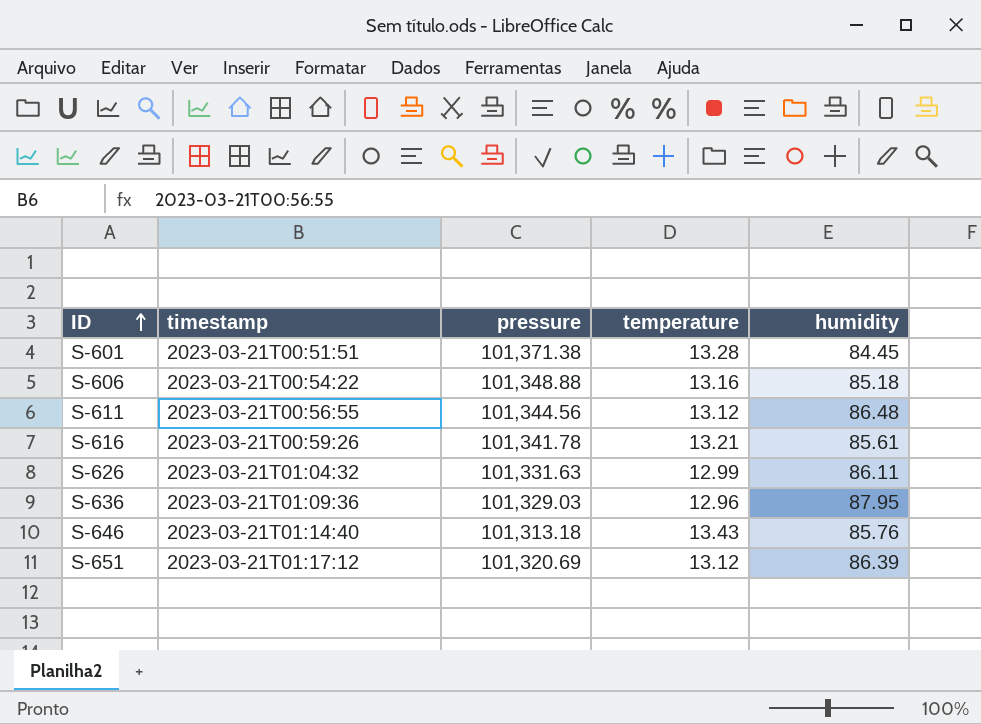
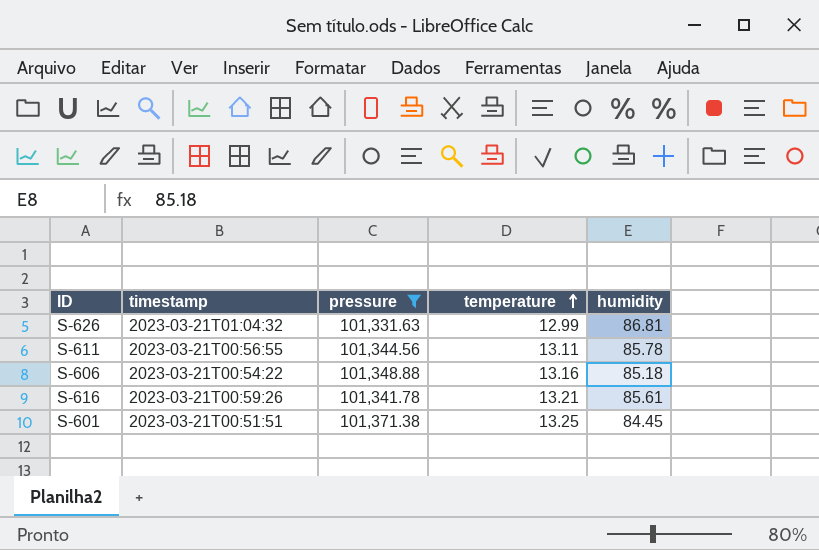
filter: none -> pressure >= 101,331.63
row order: ID ascending -> temperature ascending
S-626 | humidity: 86.11 -> 86.81
S-611 | temperature: 13.12 -> 13.11
S-611 | humidity: 86.48 -> 85.78
S-601 | temperature: 13.28 -> 13.25

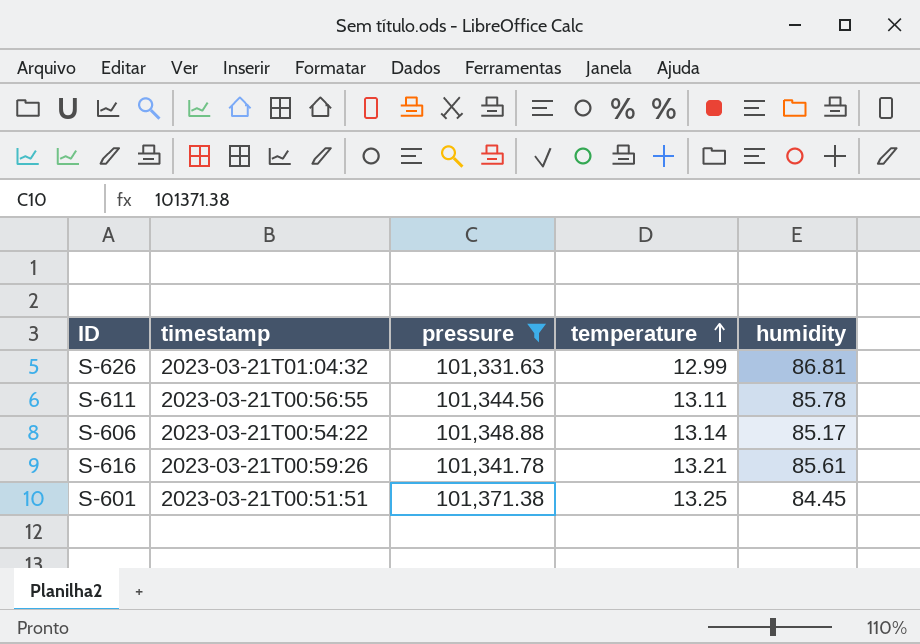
S-606 | temperature: 13.16 -> 13.14
S-606 | humidity: 85.18 -> 85.17

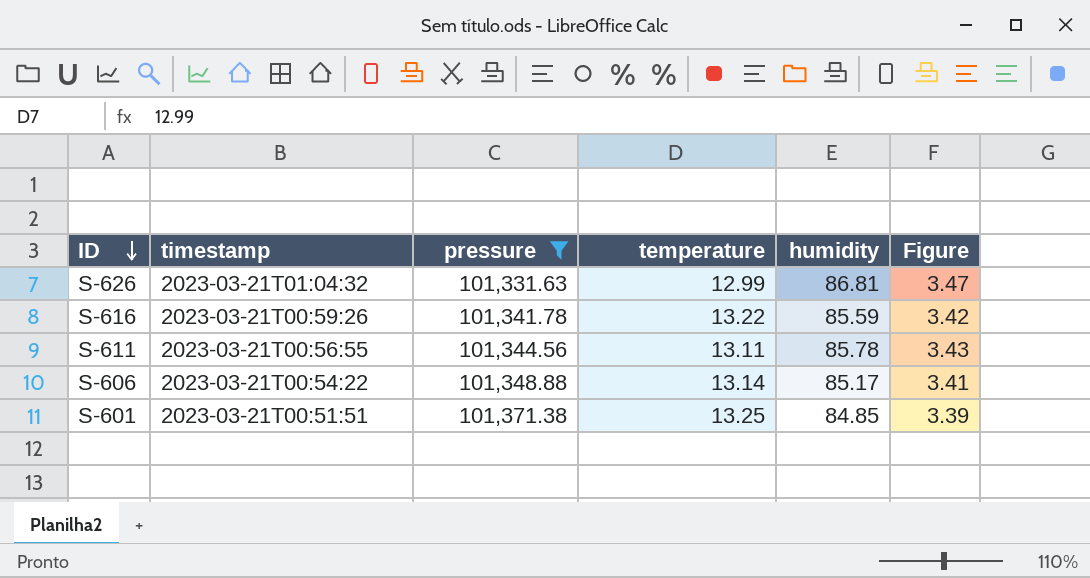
row order: temperature ascending -> ID descending
column Figure | formula: none -> [humidity] * 0.04
S-616 | temperature: 13.21 -> 13.22
S-616 | humidity: 85.61 -> 85.59
S-601 | humidity: 84.45 -> 84.85

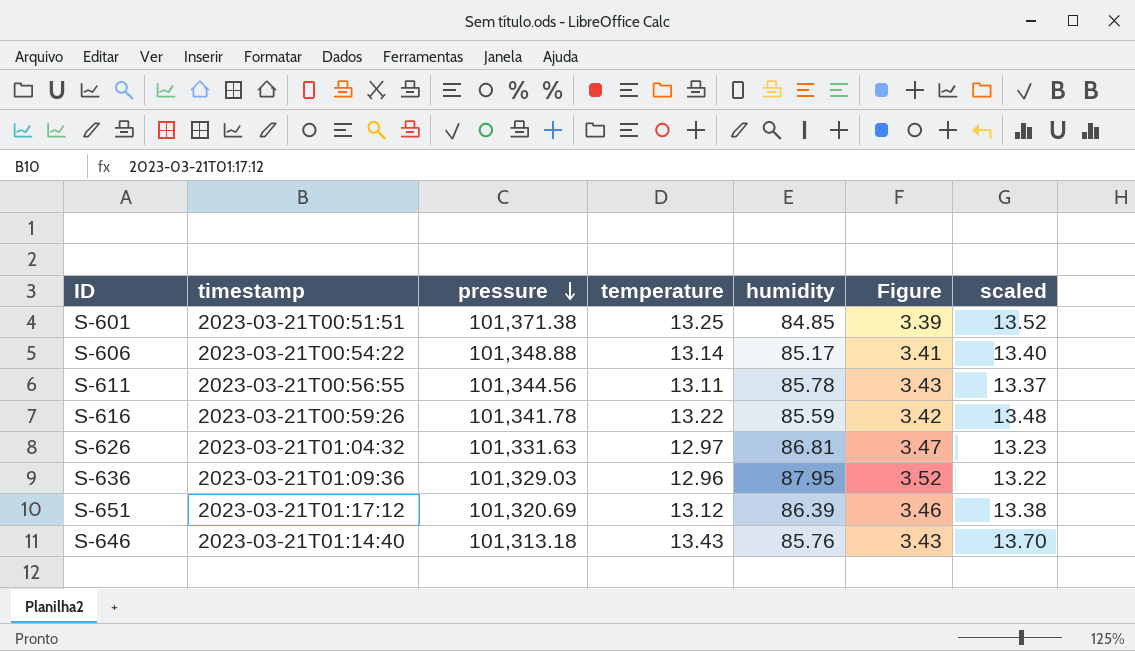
filter: pressure >= 101,331.63 -> none
row order: ID descending -> pressure descending
column scaled | formula: none -> [temperature] * 1.02
S-626 | temperature: 12.99 -> 12.97

